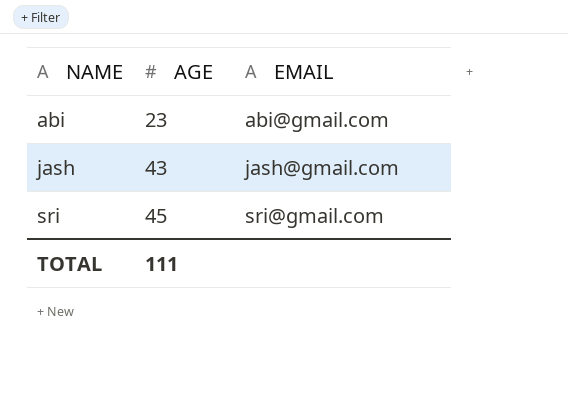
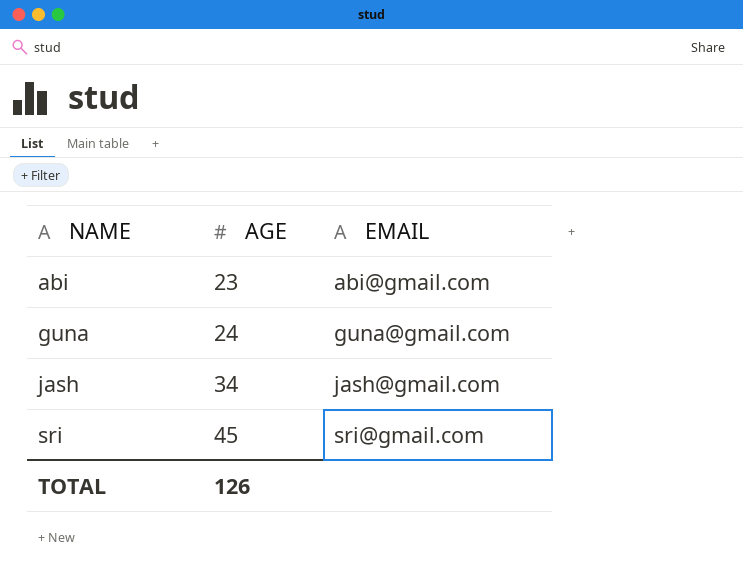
row guna: none -> 24 | guna@gmail.com
jash | AGE: 43 -> 34
TOTAL | AGE: 111 -> 126

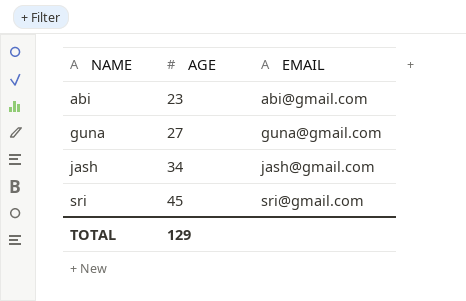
guna | AGE: 24 -> 27
TOTAL | AGE: 126 -> 129

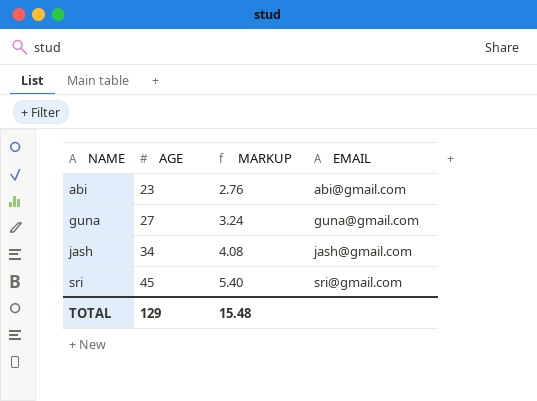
column MARKUP | formula: none -> [AGE] * 0.12

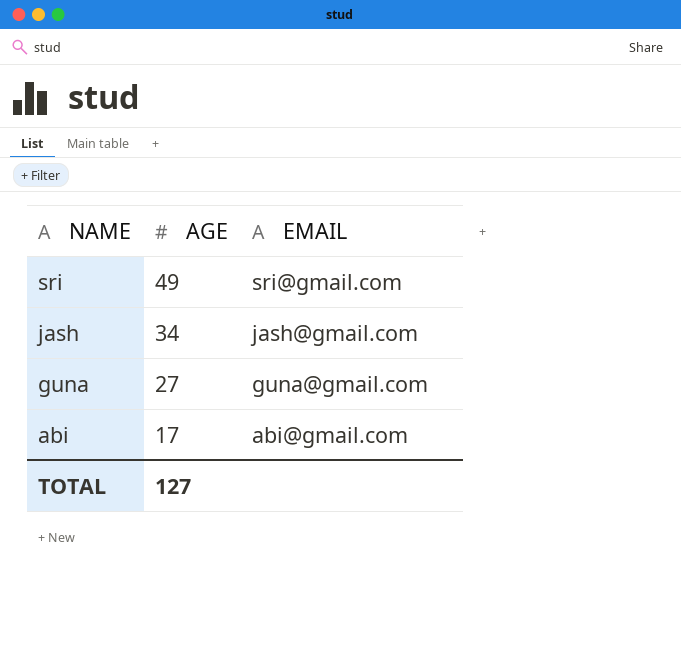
row order: NAME ascending -> NAME descending
column MARKUP | formula: [AGE] * 0.12 -> none
sri | AGE: 45 -> 49
abi | AGE: 23 -> 17
TOTAL | AGE: 129 -> 127

